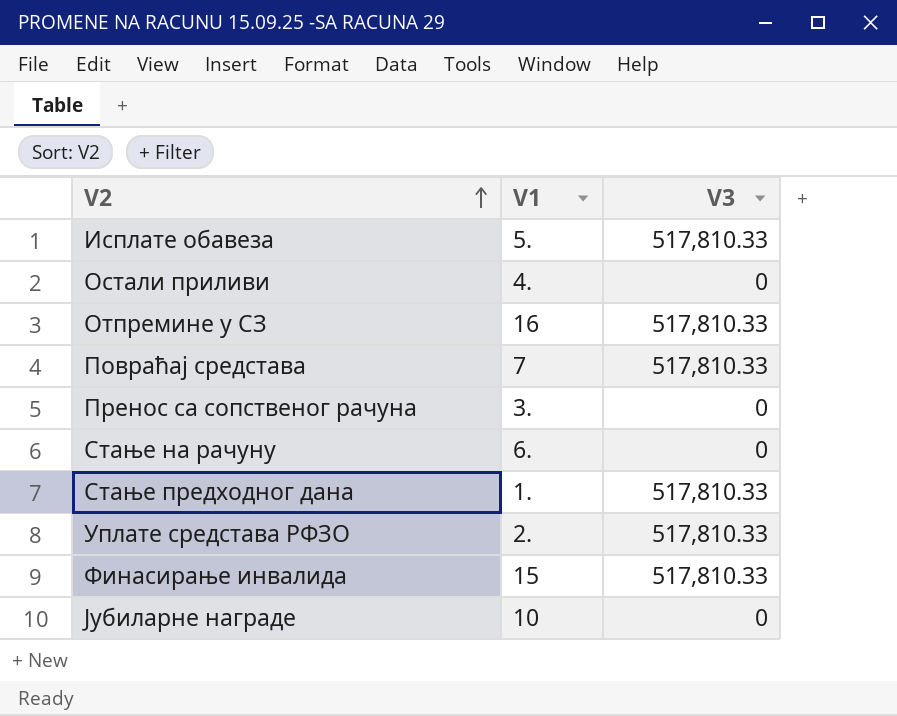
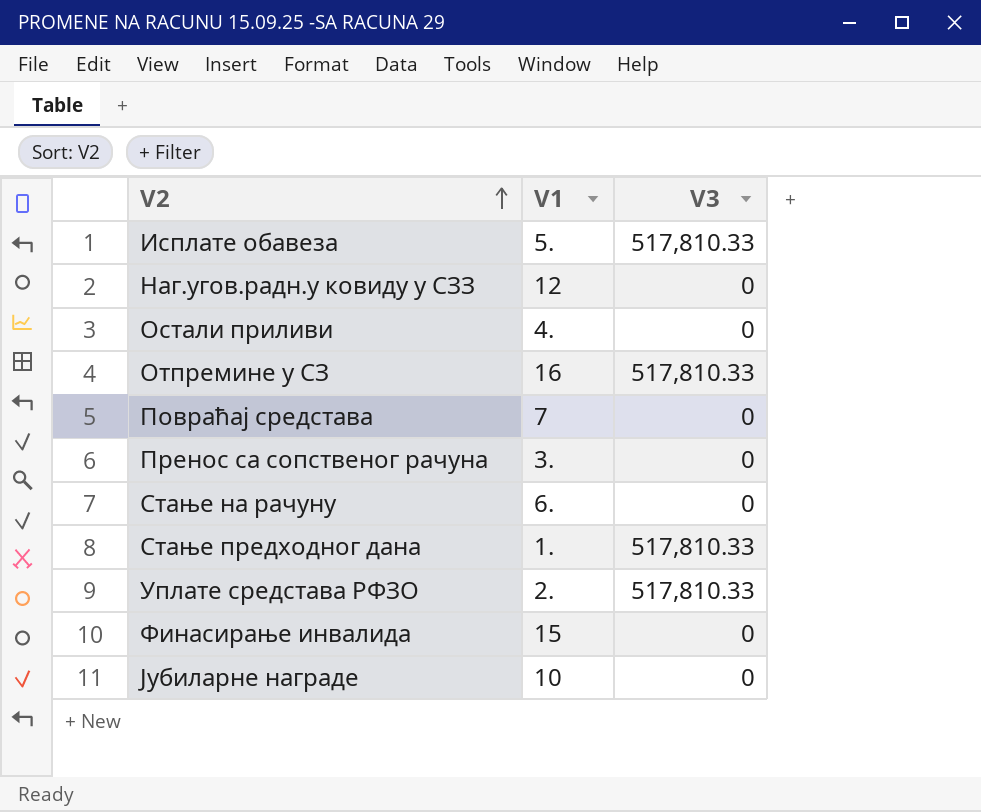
row Наг.угов.радн.у ковиду у СЗЗ: none -> 12 | 0
Повраћај средстава | V3: 517,810.33 -> 0
Финасирање инвалида | V3: 517,810.33 -> 0

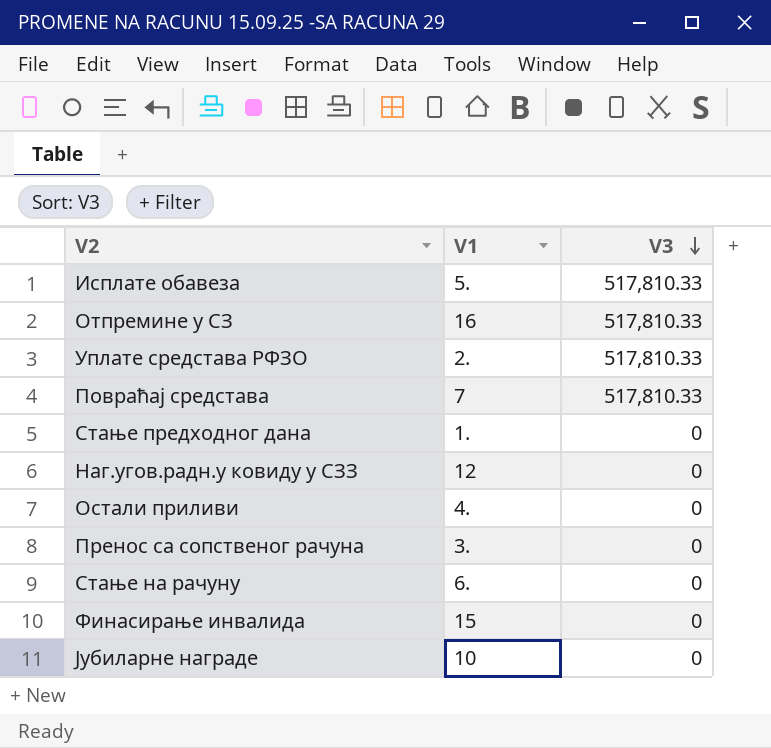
row order: V2 ascending -> V3 descending
Повраћај средстава | V3: 0 -> 517,810.33
Стање предходног дана | V3: 517,810.33 -> 0

